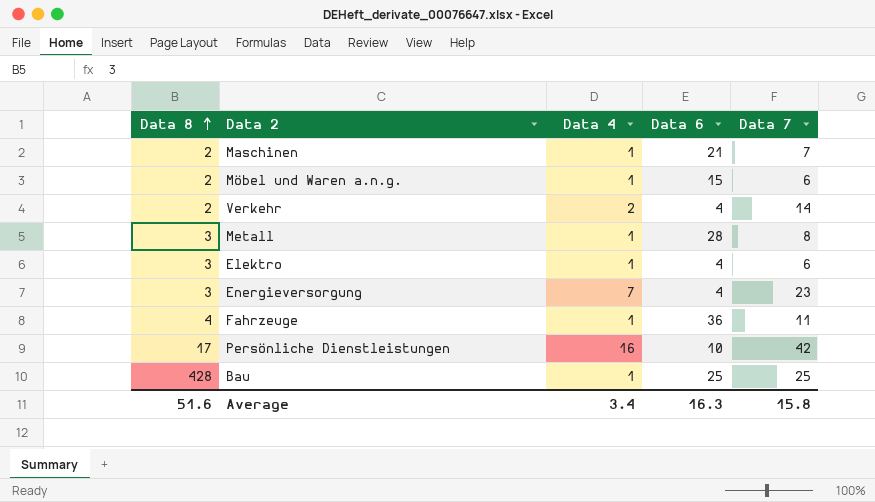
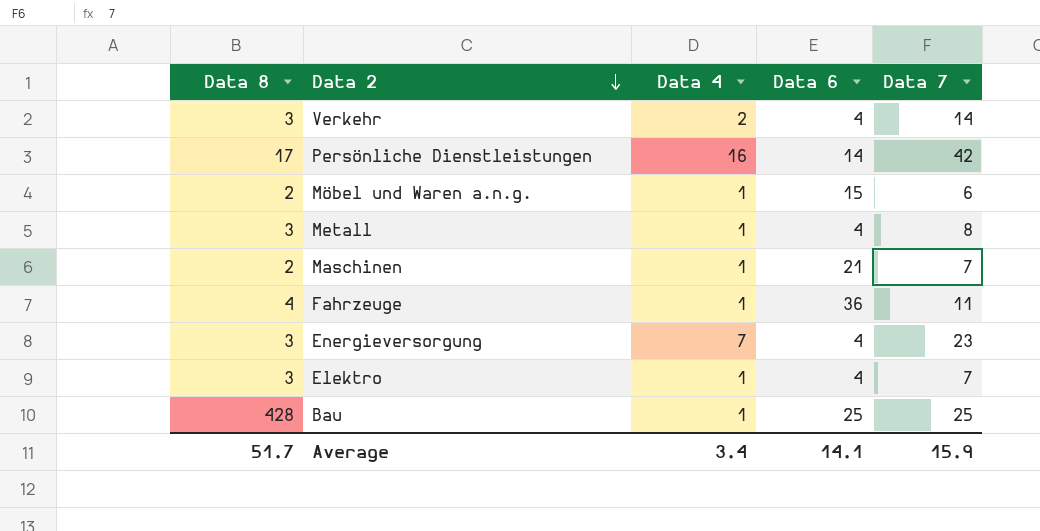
row order: Data 8 ascending -> Data 2 descending
Verkehr | Data 8: 2 -> 3
Persönliche Dienstleistungen | Data 6: 10 -> 14
Metall | Data 6: 28 -> 4
Elektro | Data 7: 6 -> 7
Average | Data 8: 51.6 -> 51.7
Average | Data 6: 16.3 -> 14.1
Average | Data 7: 15.8 -> 15.9

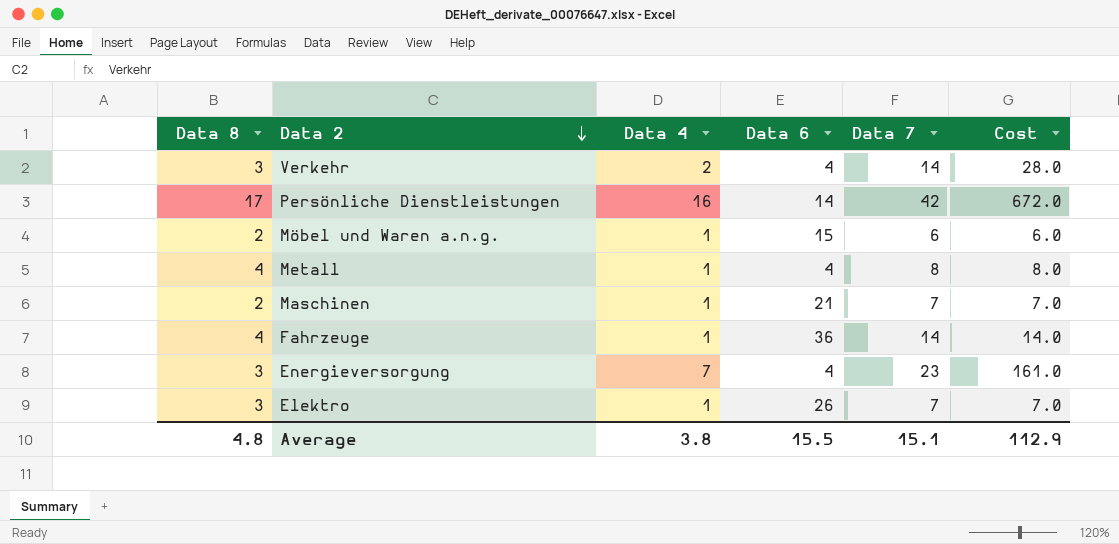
column Cost | formula: none -> [Data 4] * [Data 7]
row Bau: 428 | 1 | 25 | 25 -> none
Metall | Data 8: 3 -> 4
Fahrzeuge | Data 7: 11 -> 14
Elektro | Data 6: 4 -> 26
Average | Data 8: 51.7 -> 4.8
Average | Data 4: 3.4 -> 3.8
Average | Data 6: 14.1 -> 15.5
Average | Data 7: 15.9 -> 15.1

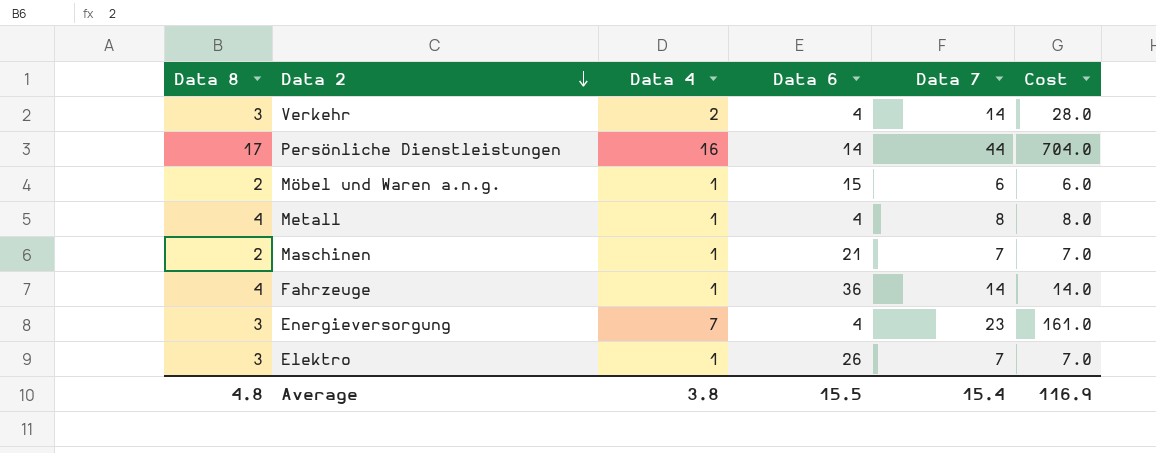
Persönliche Dienstleistungen | Data 7: 42 -> 44
Persönliche Dienstleistungen | Cost: 672.0 -> 704.0
Average | Data 7: 15.1 -> 15.4
Average | Cost: 112.9 -> 116.9

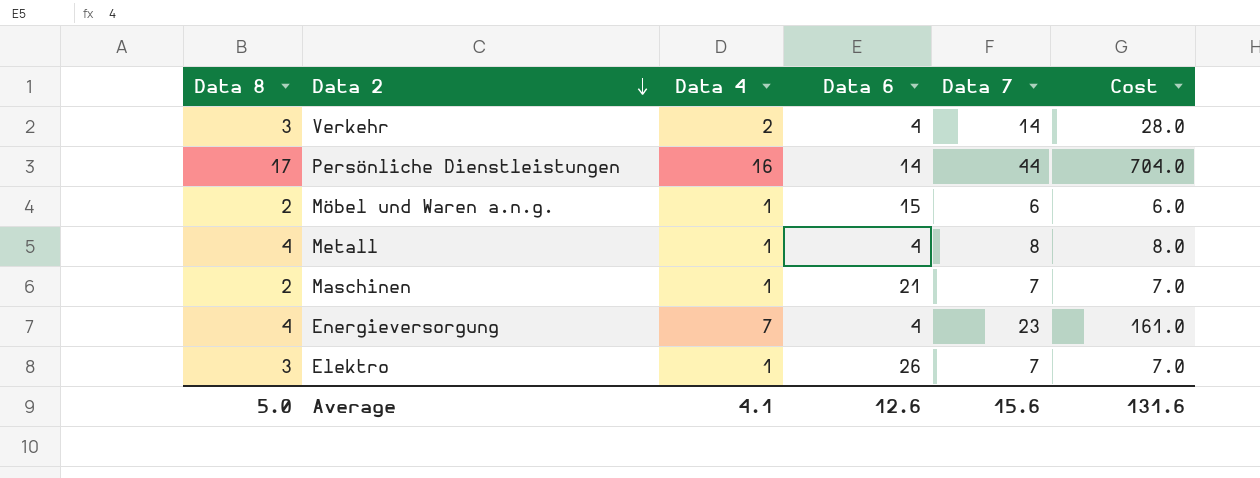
row Fahrzeuge: 4 | 1 | 36 | 14 | 14.0 -> none
Energieversorgung | Data 8: 3 -> 4
Average | Data 8: 4.8 -> 5.0
Average | Data 4: 3.8 -> 4.1
Average | Data 6: 15.5 -> 12.6
Average | Data 7: 15.4 -> 15.6
Average | Cost: 116.9 -> 131.6

